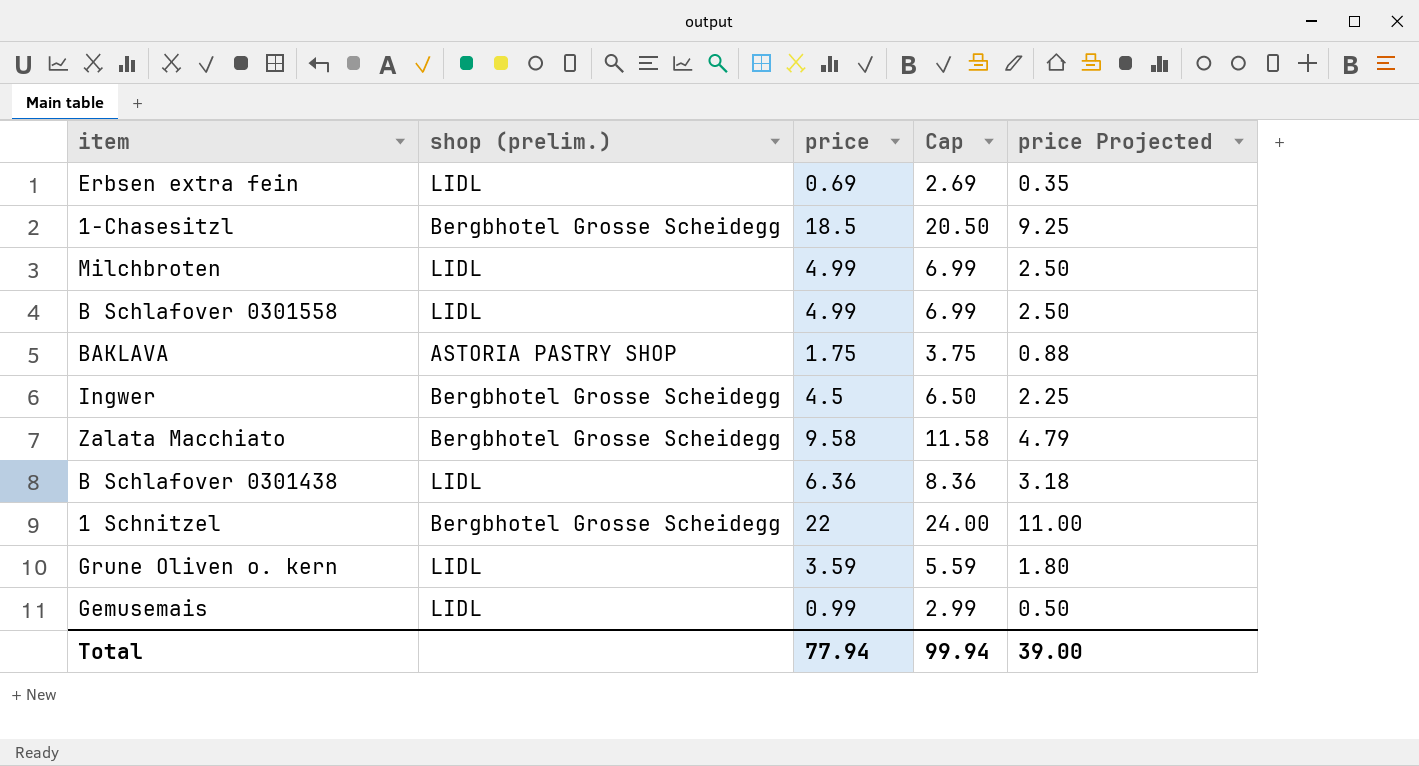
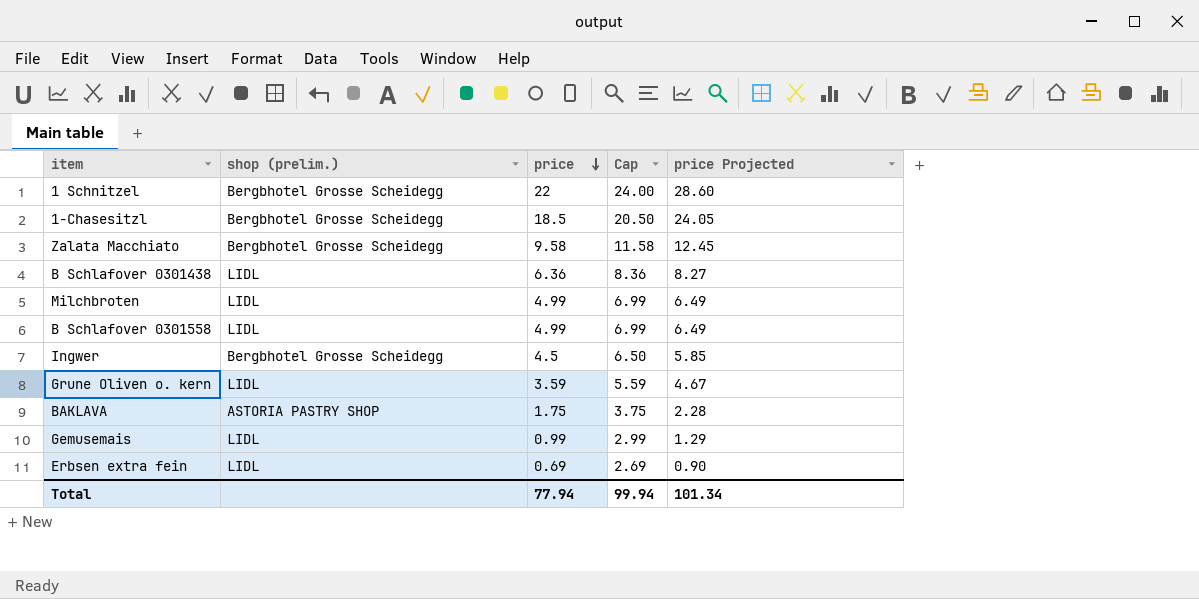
row order: none -> price descending
column price Projected | formula: [price] * 0.5 -> [price] * 1.3
Total | price Projected: 39.00 -> 101.34

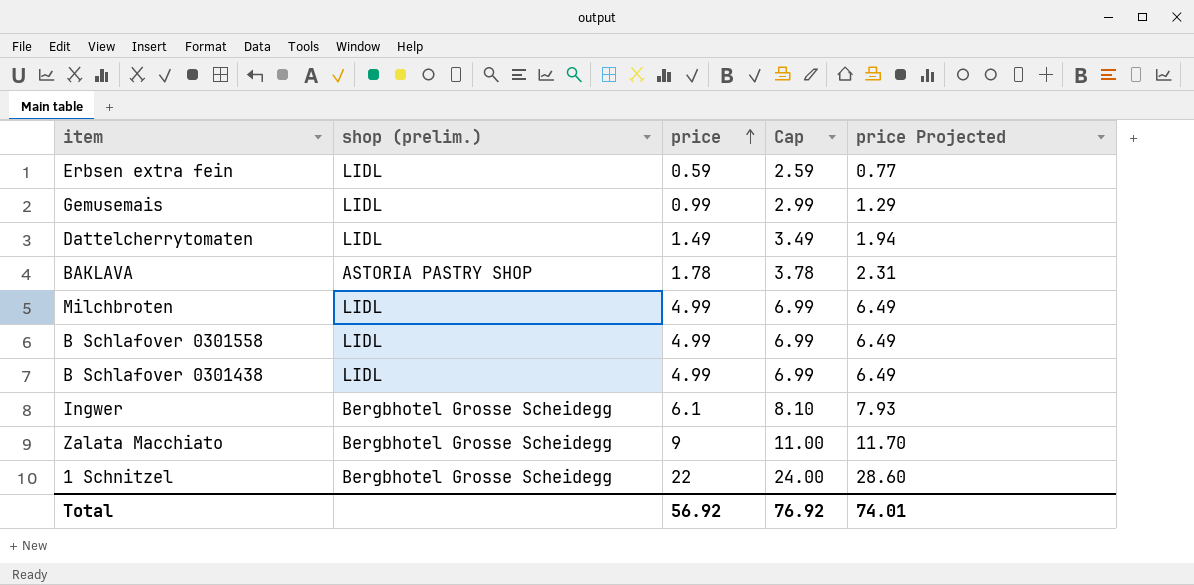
row order: price descending -> price ascending
row 1-Chasesitzl: Bergbhotel Grosse Scheidegg | 18.5 | 20.50 | 24.05 -> none
row Grune Oliven o. kern: LIDL | 3.59 | 5.59 | 4.67 -> none
Erbsen extra fein | price: 0.69 -> 0.59
Erbsen extra fein | Cap: 2.69 -> 2.59
Erbsen extra fein | price Projected: 0.90 -> 0.77
row Dattelcherrytomaten: none -> LIDL | 1.49 | 3.49 | 1.94
BAKLAVA | price: 1.75 -> 1.78
BAKLAVA | Cap: 3.75 -> 3.78
BAKLAVA | price Projected: 2.28 -> 2.31
B Schlafover 0301438 | price: 6.36 -> 4.99
B Schlafover 0301438 | Cap: 8.36 -> 6.99
B Schlafover 0301438 | price Projected: 8.27 -> 6.49
Ingwer | price: 4.5 -> 6.1
Ingwer | Cap: 6.50 -> 8.10
Ingwer | price Projected: 5.85 -> 7.93
Zalata Macchiato | price: 9.58 -> 9
Zalata Macchiato | Cap: 11.58 -> 11.00
Zalata Macchiato | price Projected: 12.45 -> 11.70
Total | price: 77.94 -> 56.92
Total | Cap: 99.94 -> 76.92
Total | price Projected: 101.34 -> 74.01

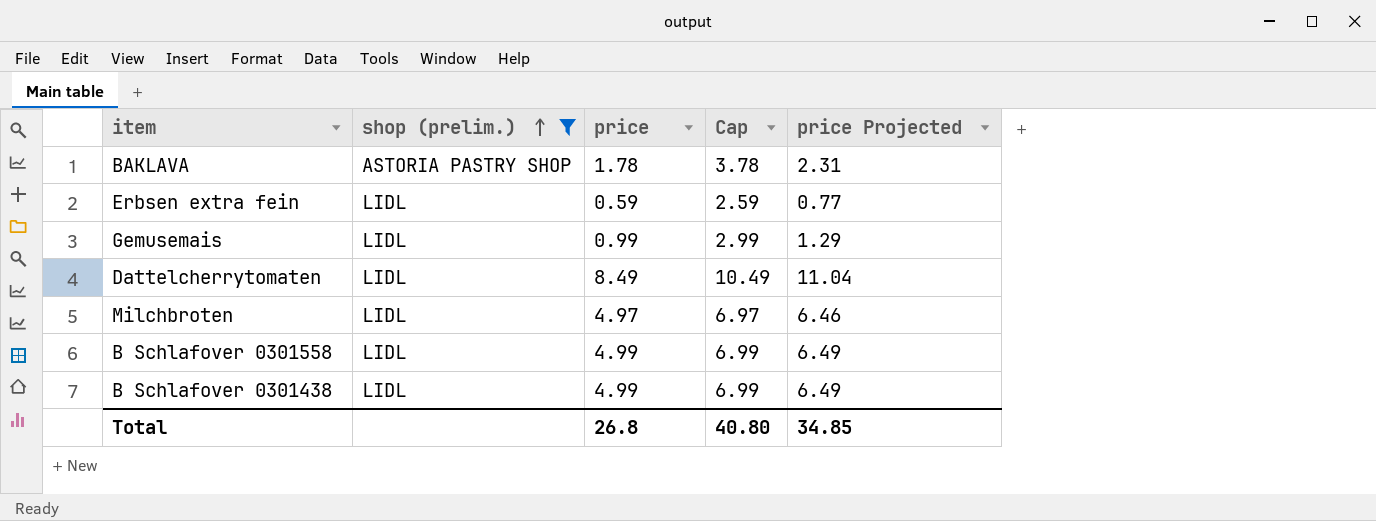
filter: none -> shop (prelim.) != Bergbhotel Grosse Scheidegg
row order: price ascending -> shop (prelim.) ascending
Dattelcherrytomaten | price: 1.49 -> 8.49
Dattelcherrytomaten | Cap: 3.49 -> 10.49
Dattelcherrytomaten | price Projected: 1.94 -> 11.04
Milchbroten | price: 4.99 -> 4.97
Milchbroten | Cap: 6.99 -> 6.97
Milchbroten | price Projected: 6.49 -> 6.46
Total | price: 56.92 -> 26.8
Total | Cap: 76.92 -> 40.80
Total | price Projected: 74.01 -> 34.85

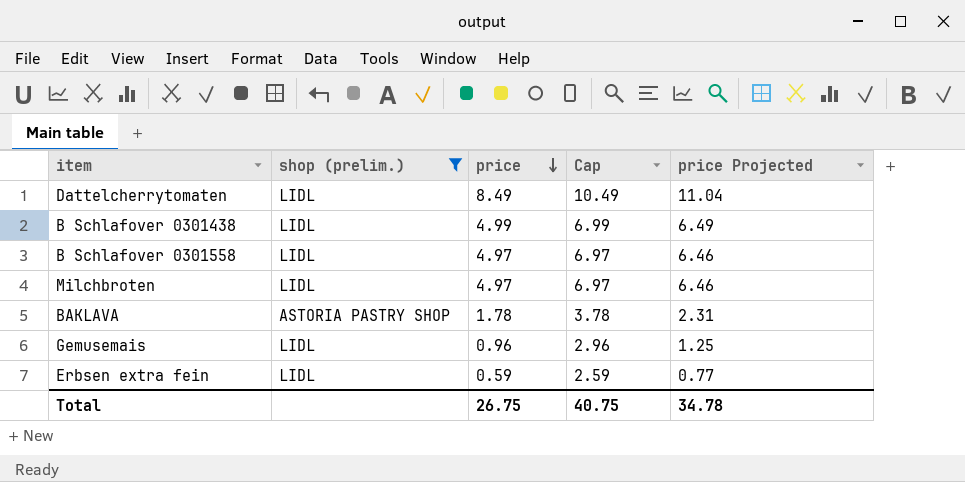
row order: shop (prelim.) ascending -> price descending
B Schlafover 0301558 | price: 4.99 -> 4.97
B Schlafover 0301558 | Cap: 6.99 -> 6.97
B Schlafover 0301558 | price Projected: 6.49 -> 6.46
Gemusemais | price: 0.99 -> 0.96
Gemusemais | Cap: 2.99 -> 2.96
Gemusemais | price Projected: 1.29 -> 1.25
Total | price: 26.8 -> 26.75
Total | Cap: 40.80 -> 40.75
Total | price Projected: 34.85 -> 34.78

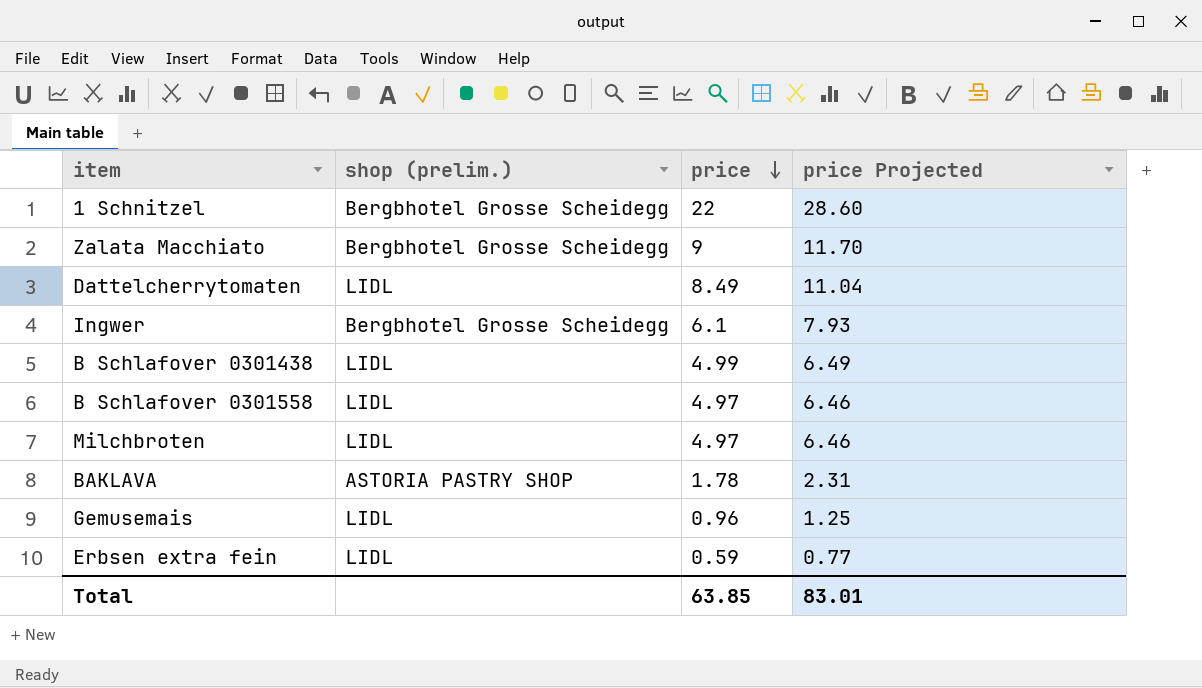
filter: shop (prelim.) != Bergbhotel Grosse Scheidegg -> none
column Cap | formula: [price] + 2 -> none
Total | price: 26.75 -> 63.85
Total | price Projected: 34.78 -> 83.01

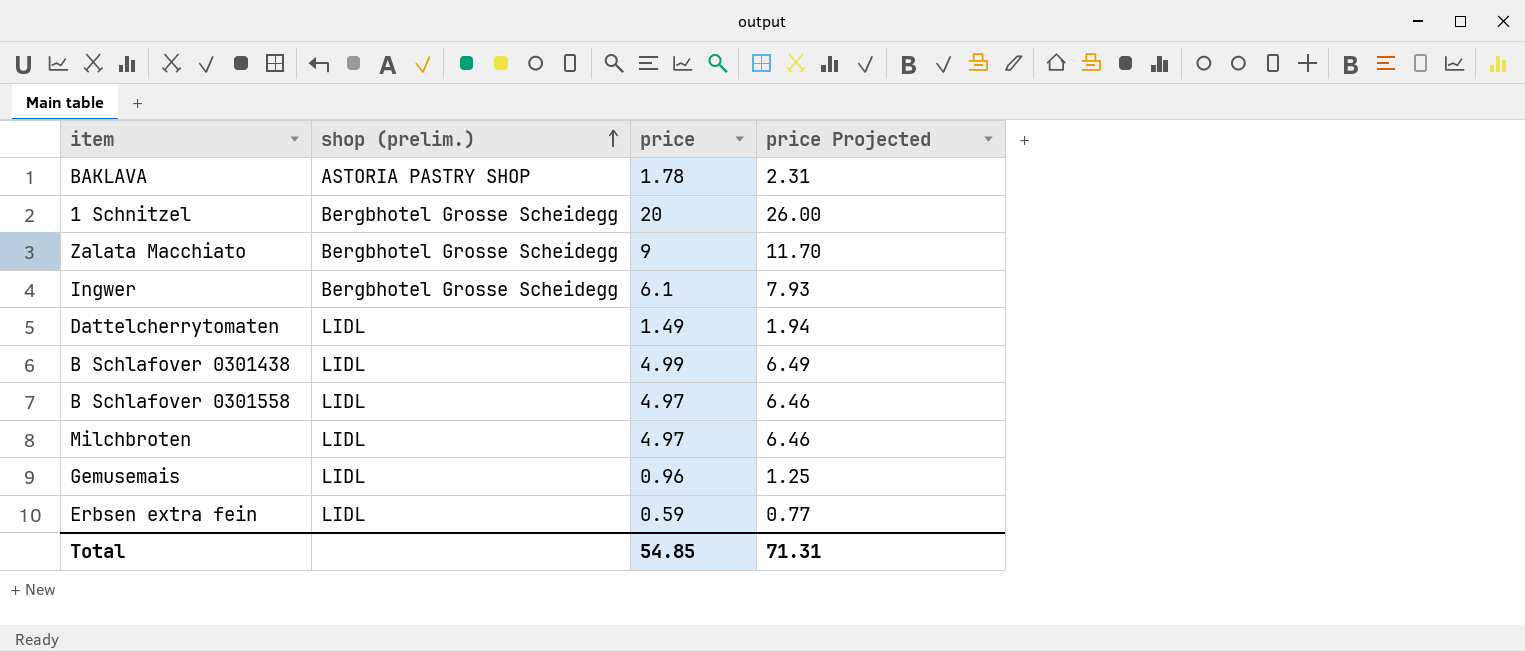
row order: price descending -> shop (prelim.) ascending
1 Schnitzel | price: 22 -> 20
1 Schnitzel | price Projected: 28.60 -> 26.00
Dattelcherrytomaten | price: 8.49 -> 1.49
Dattelcherrytomaten | price Projected: 11.04 -> 1.94
Total | price: 63.85 -> 54.85
Total | price Projected: 83.01 -> 71.31

